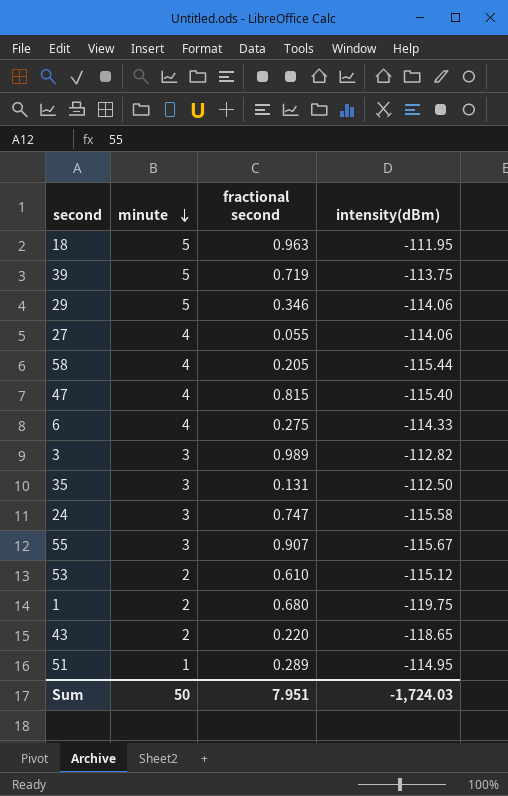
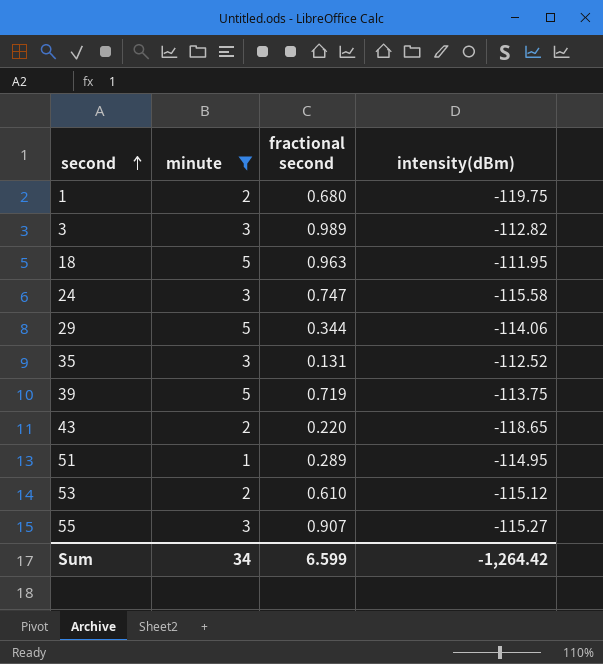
filter: none -> minute != 4
row order: minute descending -> second ascending
29 | fractional second: 0.346 -> 0.344
35 | intensity(dBm): -112.50 -> -112.52
55 | intensity(dBm): -115.67 -> -115.27
Sum | minute: 50 -> 34
Sum | fractional second: 7.951 -> 6.599
Sum | intensity(dBm): -1,724.03 -> -1,264.42

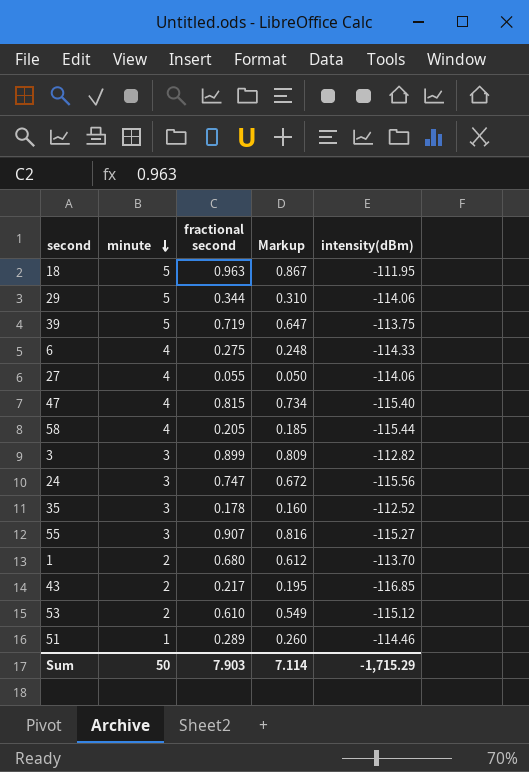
filter: minute != 4 -> none
row order: second ascending -> minute descending
column Markup | formula: none -> [fractional second] * 0.9
3 | fractional second: 0.989 -> 0.899
24 | intensity(dBm): -115.58 -> -115.56
35 | fractional second: 0.131 -> 0.178
1 | intensity(dBm): -119.75 -> -113.70
43 | fractional second: 0.220 -> 0.217
43 | intensity(dBm): -118.65 -> -116.85
51 | intensity(dBm): -114.95 -> -114.46
Sum | minute: 34 -> 50
Sum | fractional second: 6.599 -> 7.903
Sum | intensity(dBm): -1,264.42 -> -1,715.29

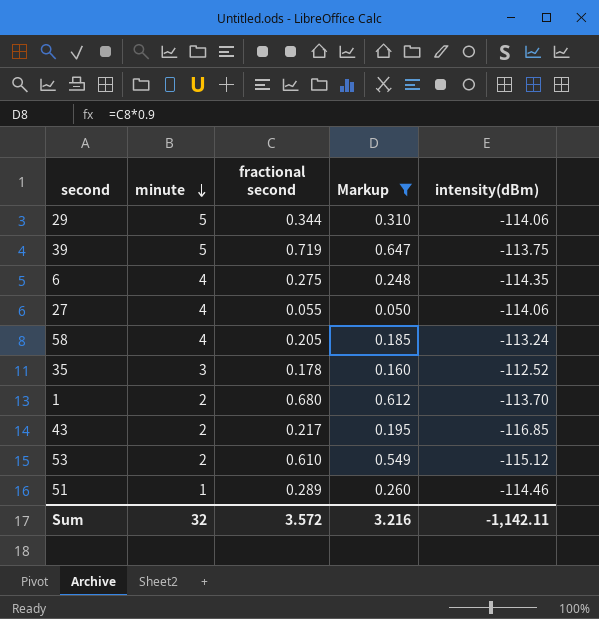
filter: none -> Markup <= 0.647
6 | intensity(dBm): -114.33 -> -114.35
58 | intensity(dBm): -115.44 -> -113.24
Sum | minute: 50 -> 32
Sum | fractional second: 7.903 -> 3.572
Sum | Markup: 7.114 -> 3.216
Sum | intensity(dBm): -1,715.29 -> -1,142.11

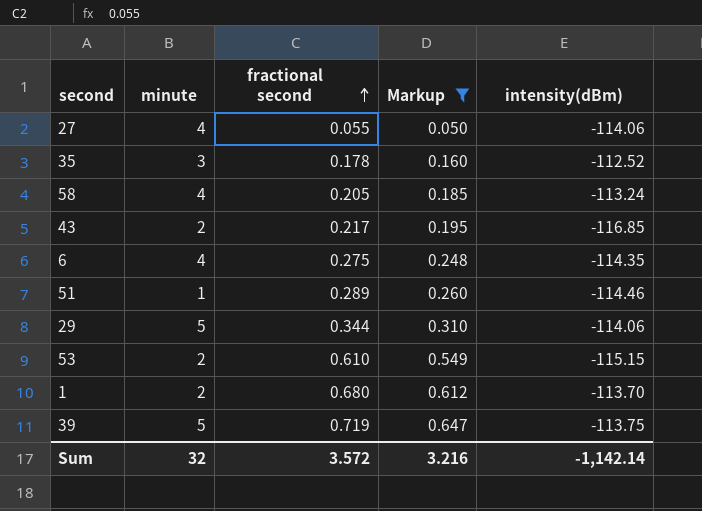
row order: minute descending -> fractional second ascending
53 | intensity(dBm): -115.12 -> -115.15
Sum | intensity(dBm): -1,142.11 -> -1,142.14

